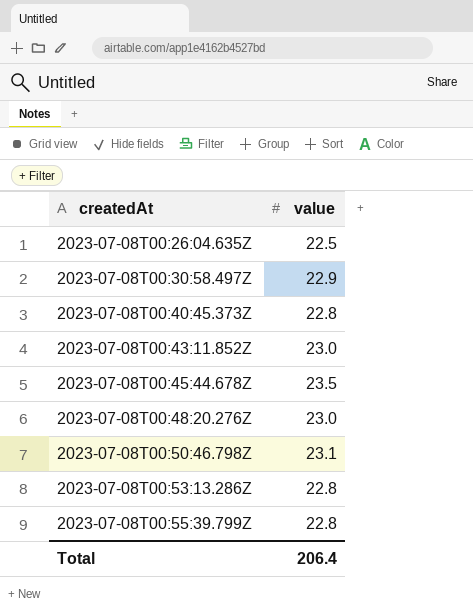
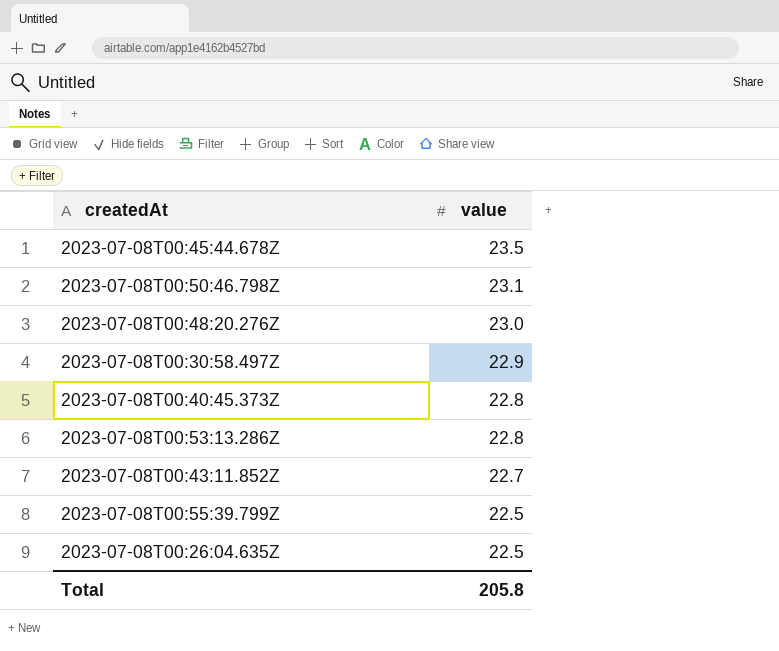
row order: createdAt ascending -> value descending
2023-07-08T00:43:11.852Z | value: 23.0 -> 22.7
2023-07-08T00:55:39.799Z | value: 22.8 -> 22.5
Total | value: 206.4 -> 205.8

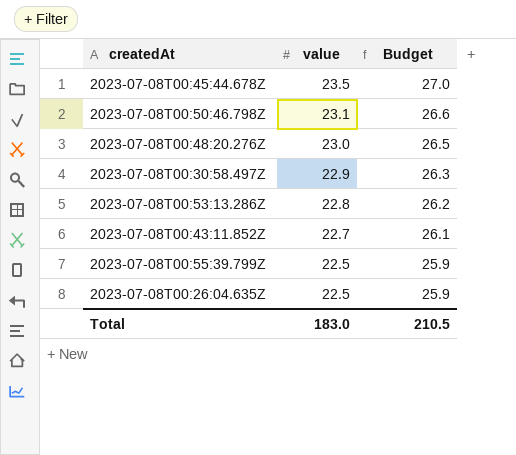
column Budget | formula: none -> [value] * 1.15
row 2023-07-08T00:40:45.373Z: 22.8 -> none
Total | value: 205.8 -> 183.0

